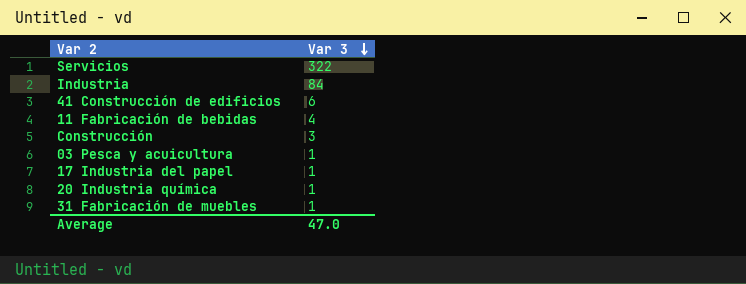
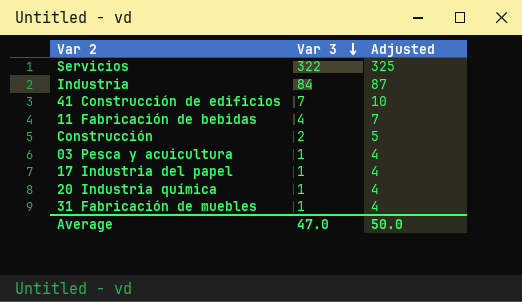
column Adjusted | formula: none -> [Var 3] + 3
41 Construcción de edificios | Var 3: 6 -> 7
Construcción | Var 3: 3 -> 2

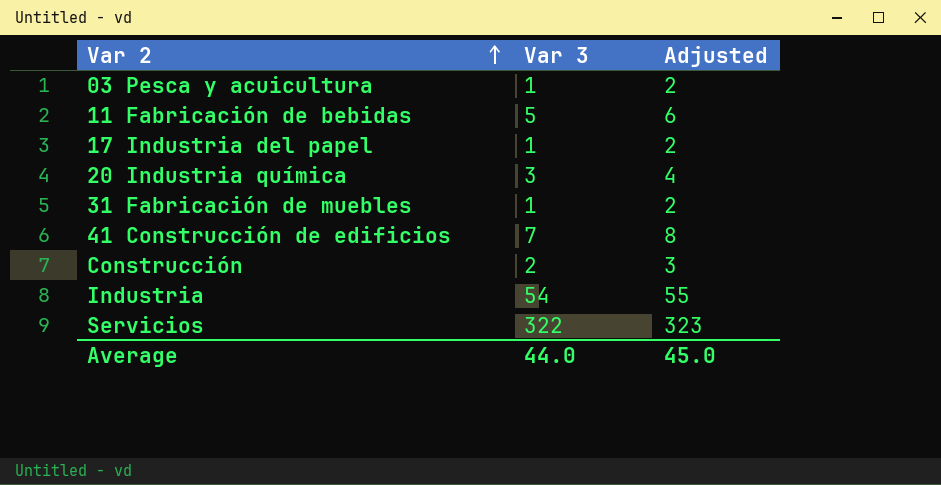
row order: Var 3 descending -> Var 2 ascending
column Adjusted | formula: [Var 3] + 3 -> [Var 3] + 1
11 Fabricación de bebidas | Var 3: 4 -> 5
20 Industria química | Var 3: 1 -> 3
Industria | Var 3: 84 -> 54
Average | Var 3: 47.0 -> 44.0
Average | Adjusted: 50.0 -> 45.0

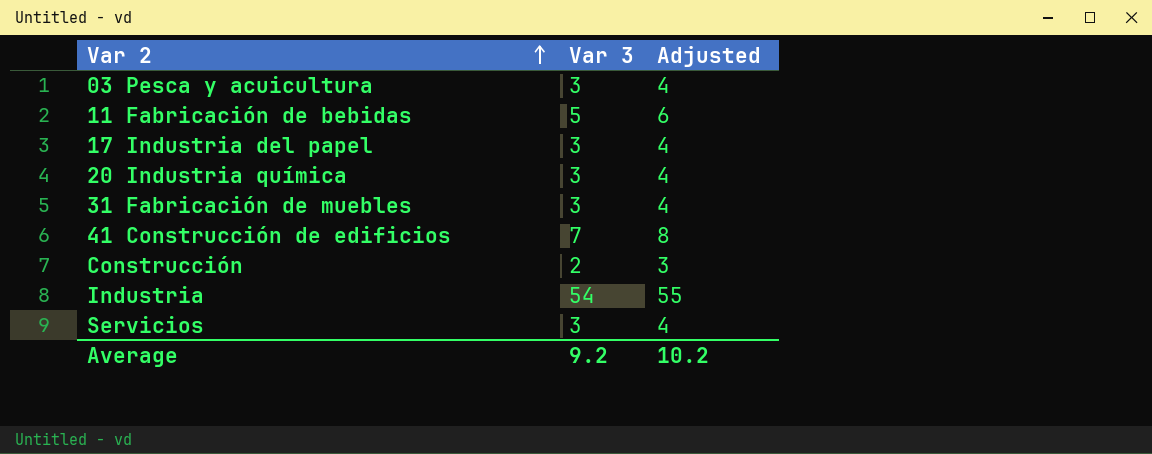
03 Pesca y acuicultura | Var 3: 1 -> 3
03 Pesca y acuicultura | Adjusted: 2 -> 4
17 Industria del papel | Var 3: 1 -> 3
17 Industria del papel | Adjusted: 2 -> 4
31 Fabricación de muebles | Var 3: 1 -> 3
31 Fabricación de muebles | Adjusted: 2 -> 4
Servicios | Var 3: 322 -> 3
Servicios | Adjusted: 323 -> 4
Average | Var 3: 44.0 -> 9.2
Average | Adjusted: 45.0 -> 10.2

